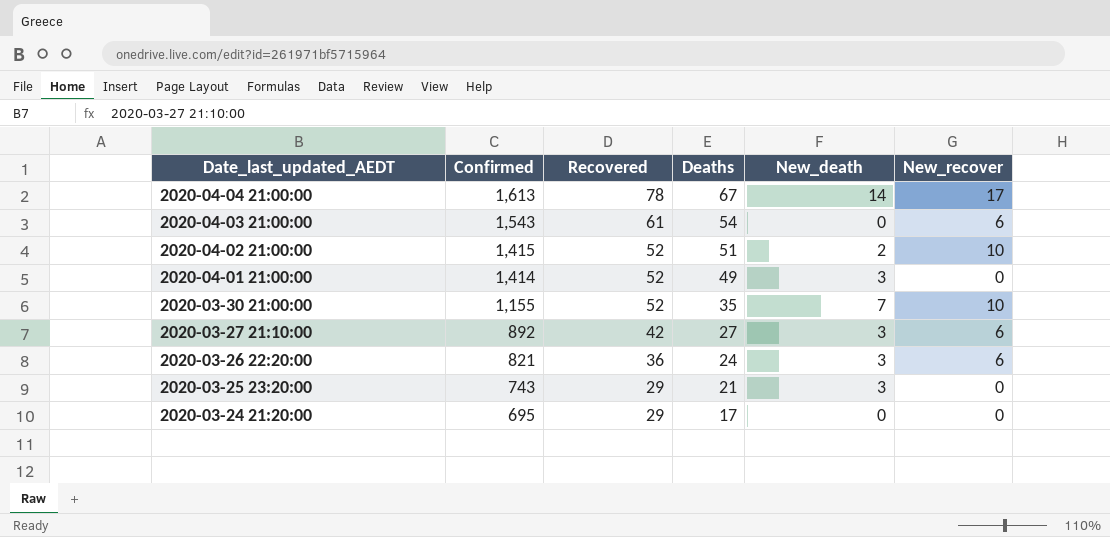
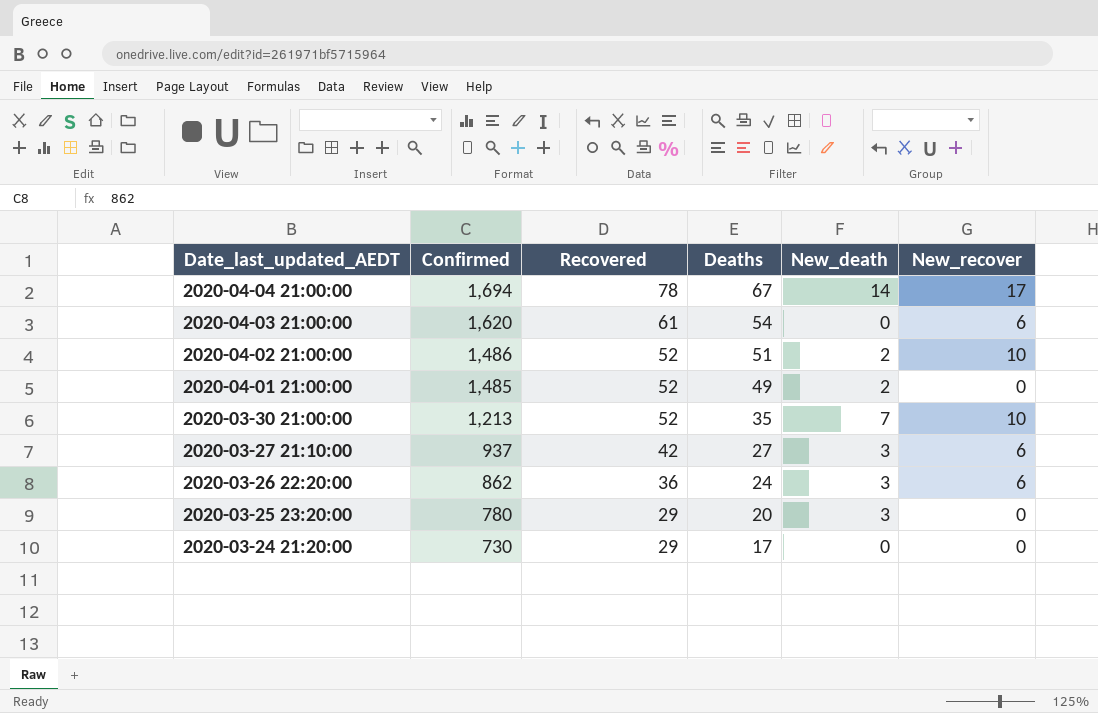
2020-04-04 21:00:00 | Confirmed: 1,613 -> 1,694
2020-04-03 21:00:00 | Confirmed: 1,543 -> 1,620
2020-04-02 21:00:00 | Confirmed: 1,415 -> 1,486
2020-04-01 21:00:00 | Confirmed: 1,414 -> 1,485
2020-04-01 21:00:00 | New_death: 3 -> 2
2020-03-30 21:00:00 | Confirmed: 1,155 -> 1,213
2020-03-27 21:10:00 | Confirmed: 892 -> 937
2020-03-26 22:20:00 | Confirmed: 821 -> 862
2020-03-25 23:20:00 | Confirmed: 743 -> 780
2020-03-25 23:20:00 | Deaths: 21 -> 20
2020-03-24 21:20:00 | Confirmed: 695 -> 730

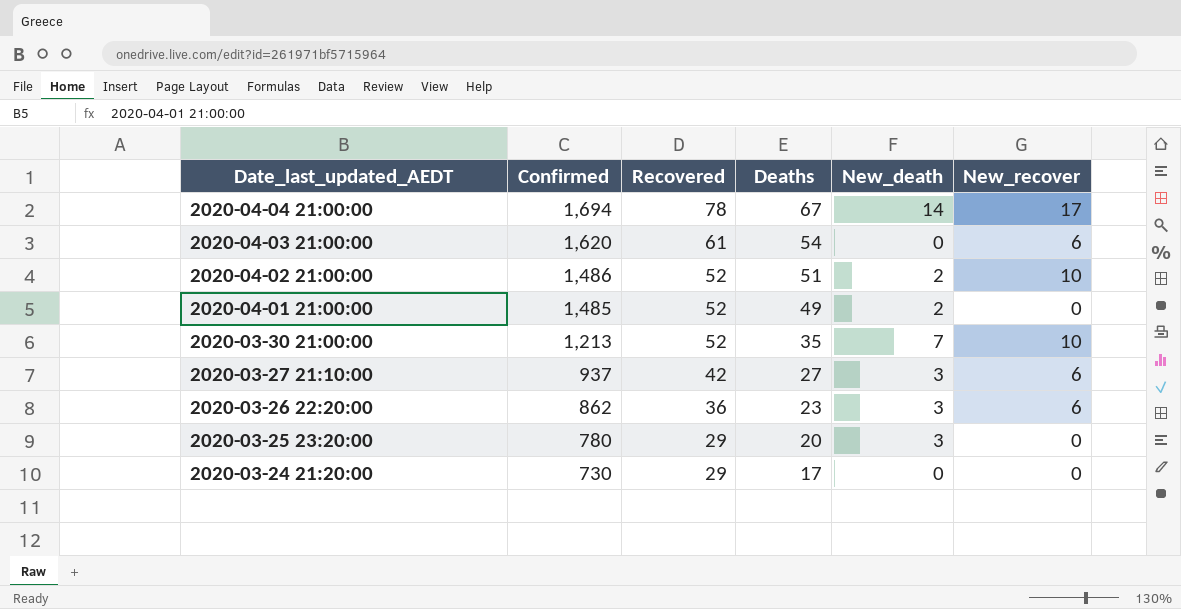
2020-03-26 22:20:00 | Deaths: 24 -> 23

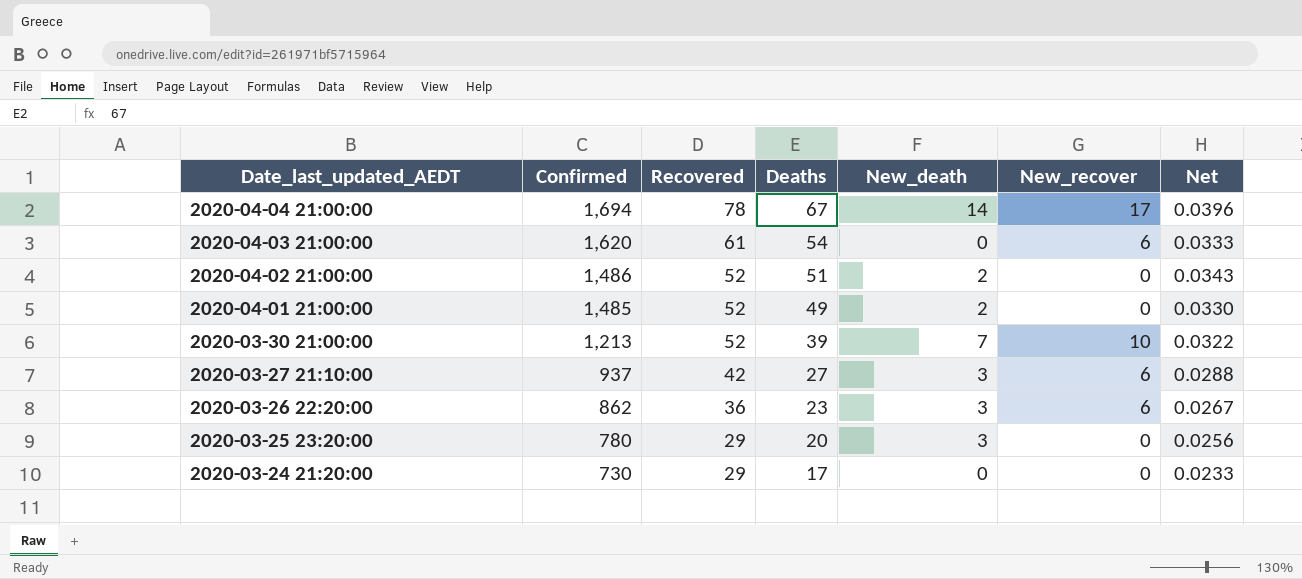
column Net | formula: none -> [Deaths] / [Confirmed]
2020-04-02 21:00:00 | New_recover: 10 -> 0
2020-03-30 21:00:00 | Deaths: 35 -> 39

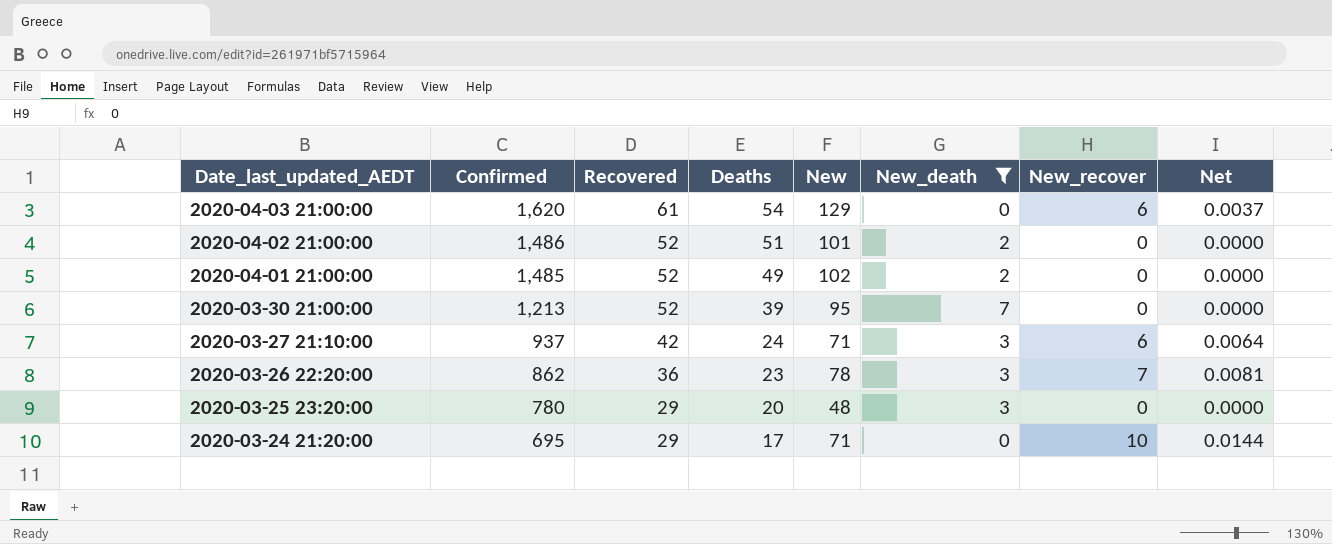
filter: none -> New_death != 14
column New | position: none -> 5
column Net | formula: [Deaths] / [Confirmed] -> [New_recover] / [Confirmed]
2020-03-30 21:00:00 | New_recover: 10 -> 0
2020-03-27 21:10:00 | Deaths: 27 -> 24
2020-03-26 22:20:00 | New_recover: 6 -> 7
2020-03-24 21:20:00 | Confirmed: 730 -> 695
2020-03-24 21:20:00 | New_recover: 0 -> 10

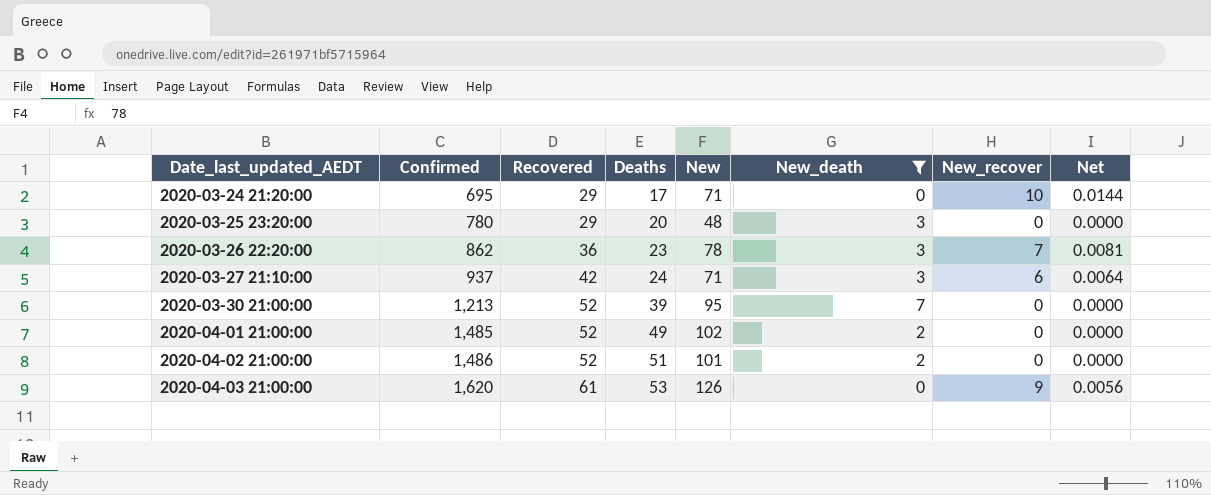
row order: Date_last_updated_AEDT descending -> Date_last_updated_AEDT ascending
2020-04-03 21:00:00 | Deaths: 54 -> 53
2020-04-03 21:00:00 | New: 129 -> 126
2020-04-03 21:00:00 | New_recover: 6 -> 9
2020-04-03 21:00:00 | Net: 0.0037 -> 0.0056

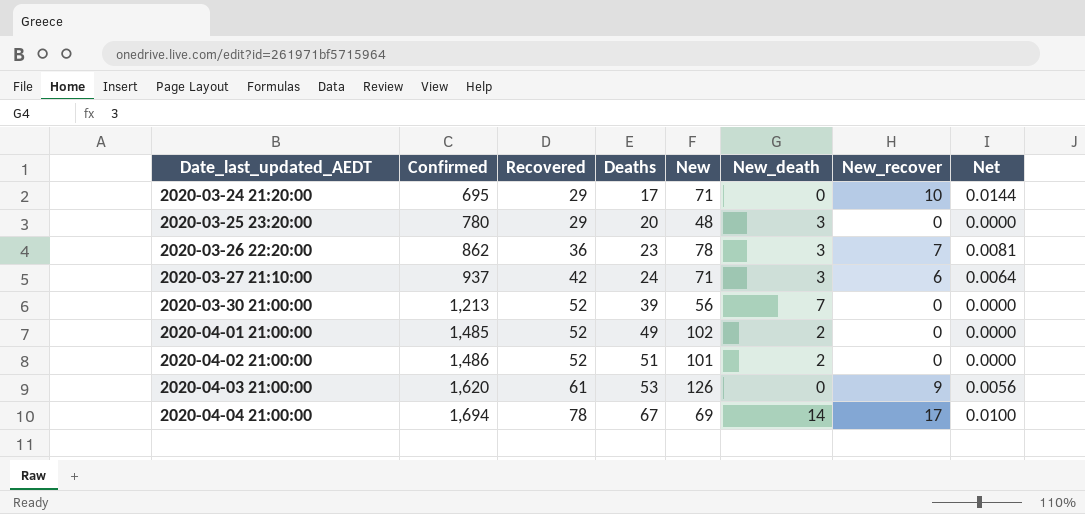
filter: New_death != 14 -> none
2020-03-30 21:00:00 | New: 95 -> 56

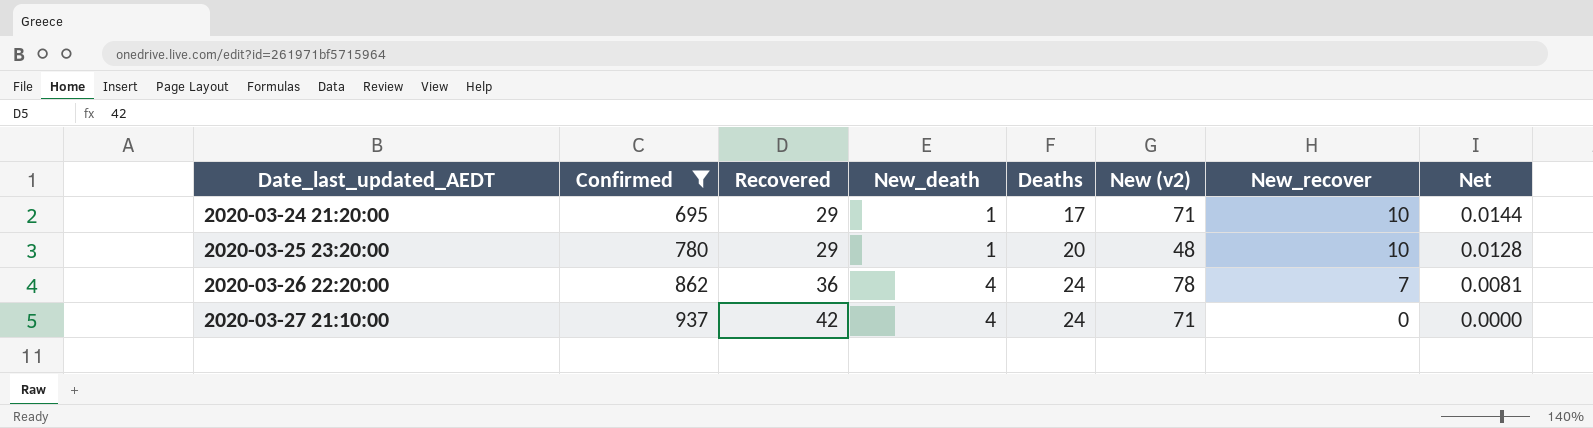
filter: none -> Confirmed <= 937
column New_death | position: 6 -> 4
column name: New -> New (v2)
2020-03-24 21:20:00 | New_death: 0 -> 1
2020-03-25 23:20:00 | New_death: 3 -> 1
2020-03-25 23:20:00 | New_recover: 0 -> 10
2020-03-25 23:20:00 | Net: 0.0000 -> 0.0128
2020-03-26 22:20:00 | New_death: 3 -> 4
2020-03-26 22:20:00 | Deaths: 23 -> 24
2020-03-27 21:10:00 | New_death: 3 -> 4
2020-03-27 21:10:00 | New_recover: 6 -> 0
2020-03-27 21:10:00 | Net: 0.0064 -> 0.0000

